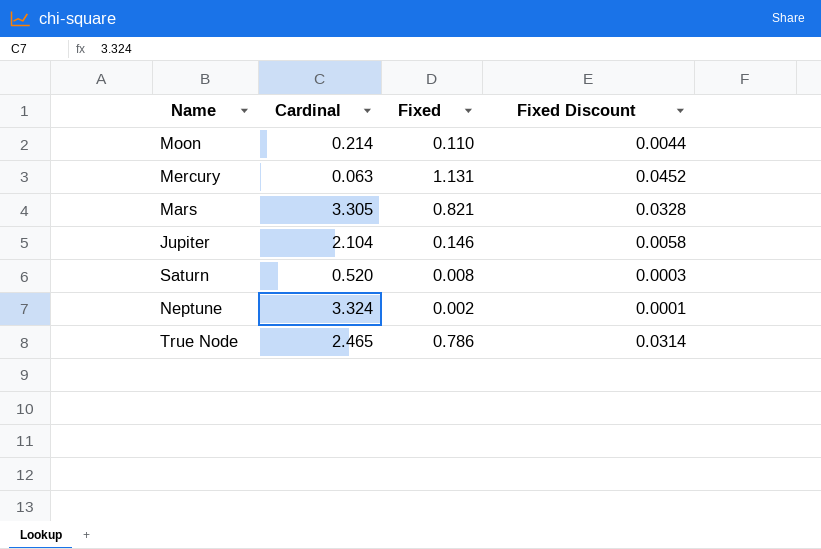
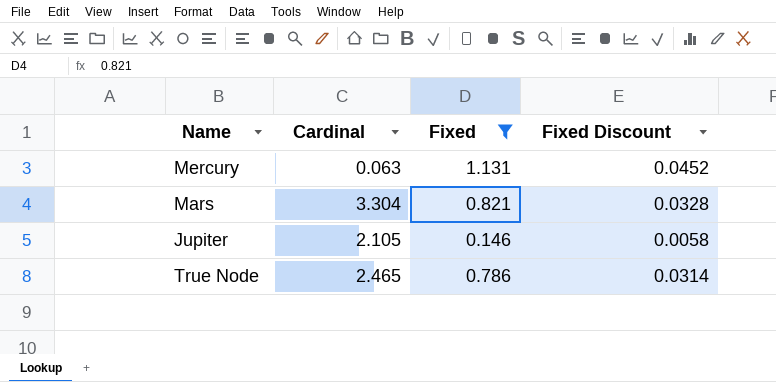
filter: none -> Fixed >= 0.146
Mars | Cardinal: 3.305 -> 3.304
Jupiter | Cardinal: 2.104 -> 2.105

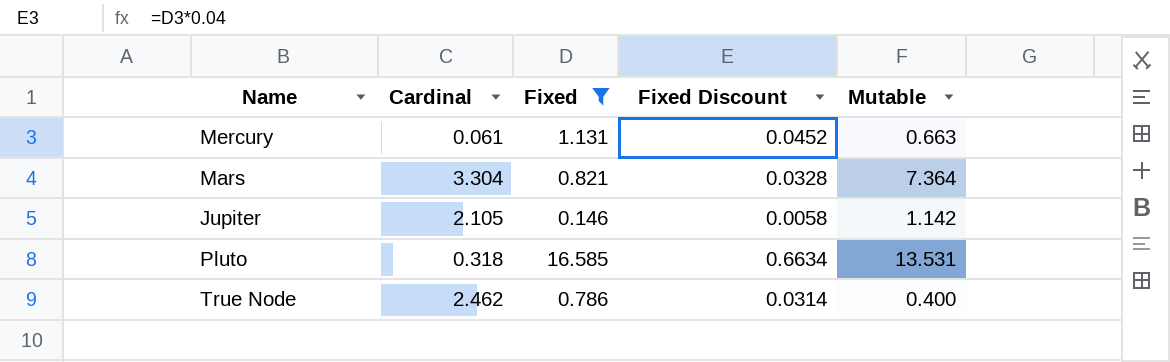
column Mutable | position: none -> 5
Mercury | Cardinal: 0.063 -> 0.061
row Pluto: none -> 0.318 | 16.585 | 0.6634 | 13.531
True Node | Cardinal: 2.465 -> 2.462

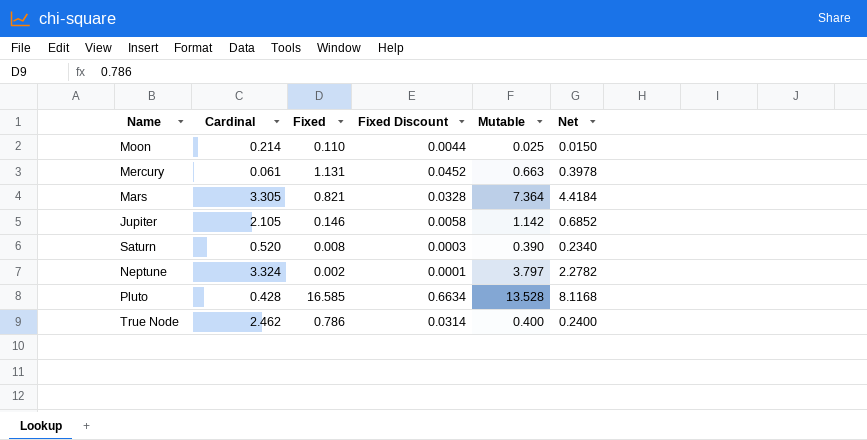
filter: Fixed >= 0.146 -> none
column Net | formula: none -> [Mutable] * 0.6
Mars | Cardinal: 3.304 -> 3.305
Pluto | Cardinal: 0.318 -> 0.428
Pluto | Mutable: 13.531 -> 13.528

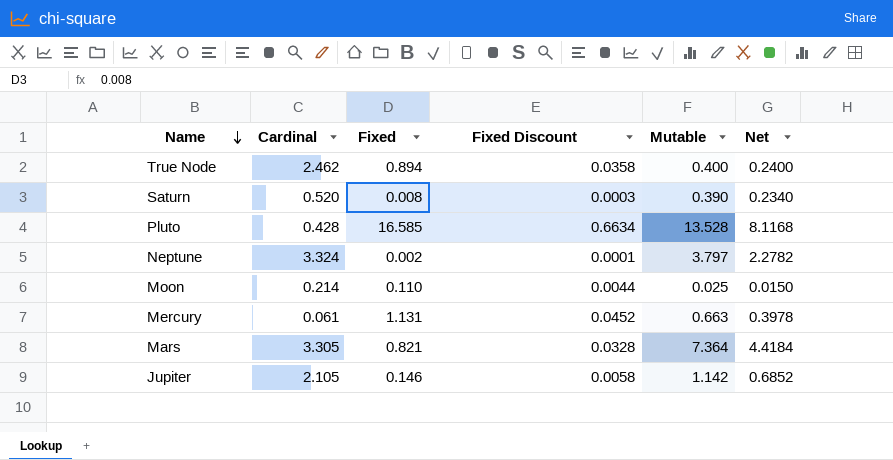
row order: none -> Name descending
True Node | Fixed: 0.786 -> 0.894
True Node | Fixed Discount: 0.0314 -> 0.0358

